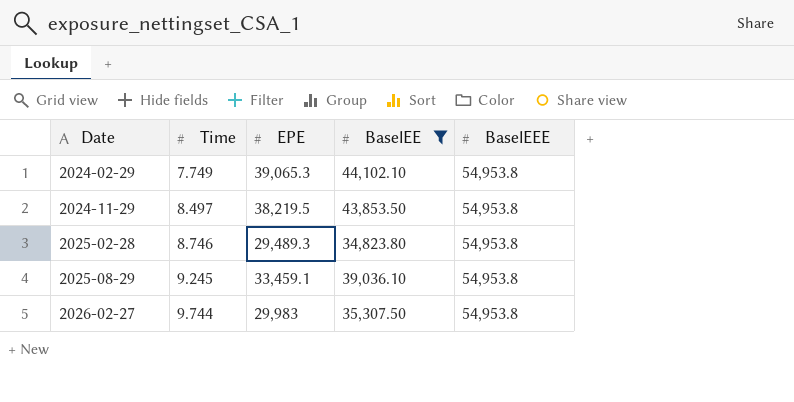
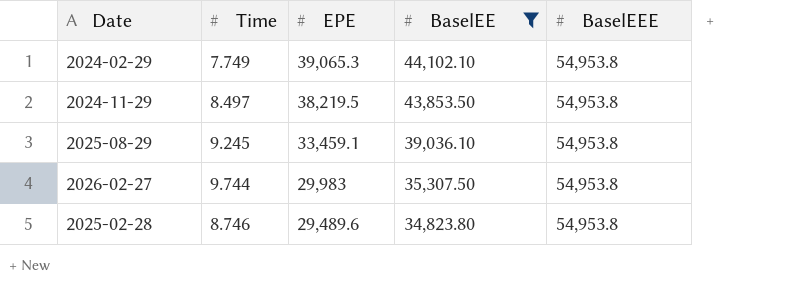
row order: Date ascending -> EPE descending
2025-02-28 | EPE: 29,489.3 -> 29,489.6

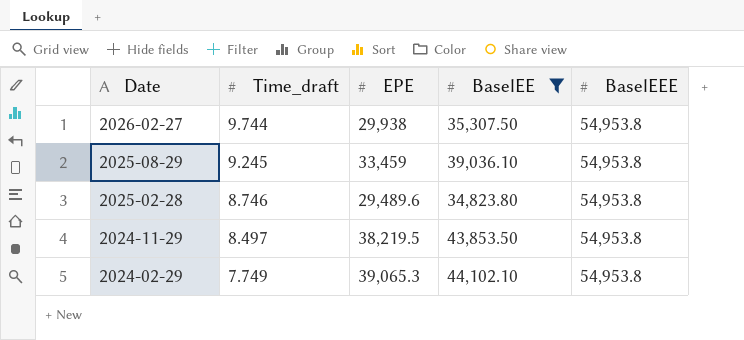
row order: EPE descending -> Date descending
column name: Time -> Time_draft
2026-02-27 | EPE: 29,983 -> 29,938
2025-08-29 | EPE: 33,459.1 -> 33,459

